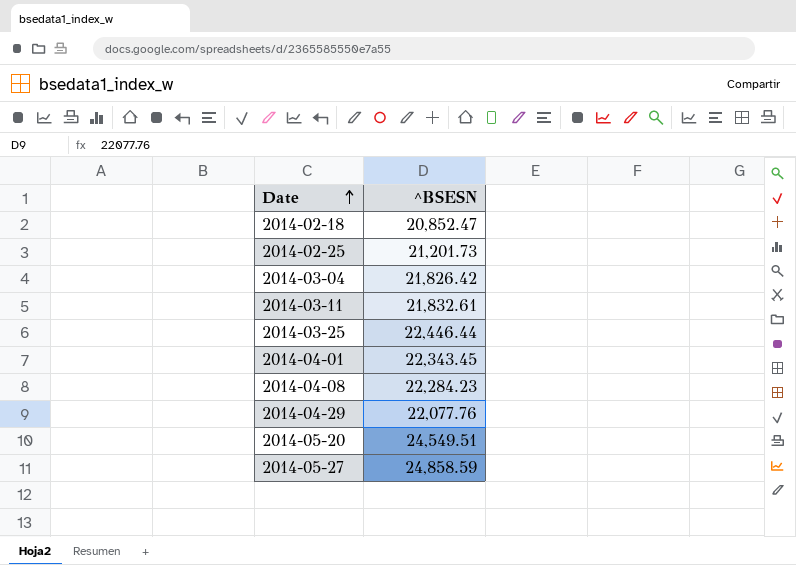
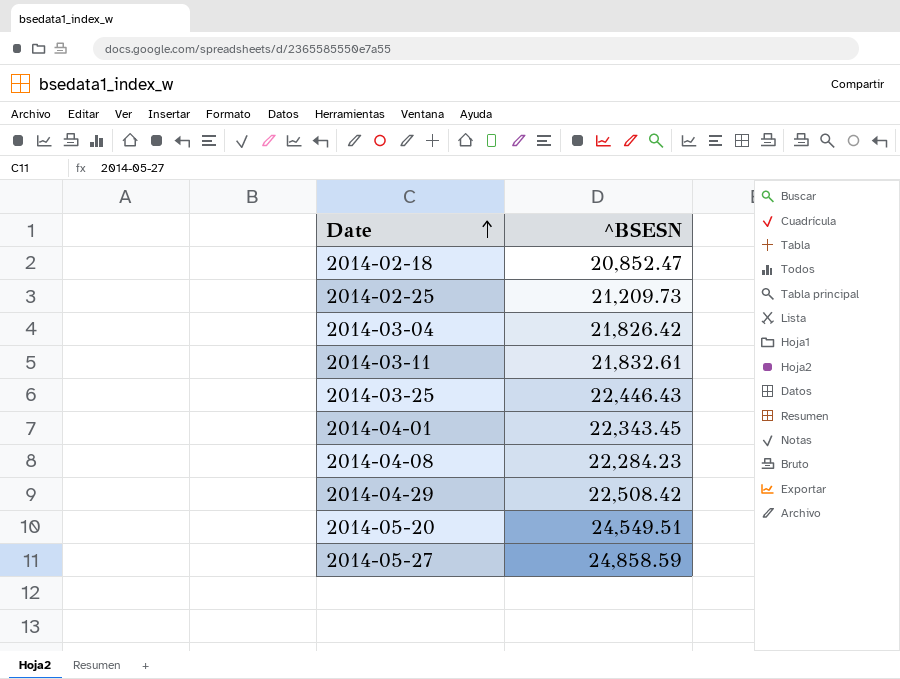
2014-02-25 | ^BSESN: 21,201.73 -> 21,209.73
2014-03-25 | ^BSESN: 22,446.44 -> 22,446.43
2014-04-29 | ^BSESN: 22,077.76 -> 22,508.42

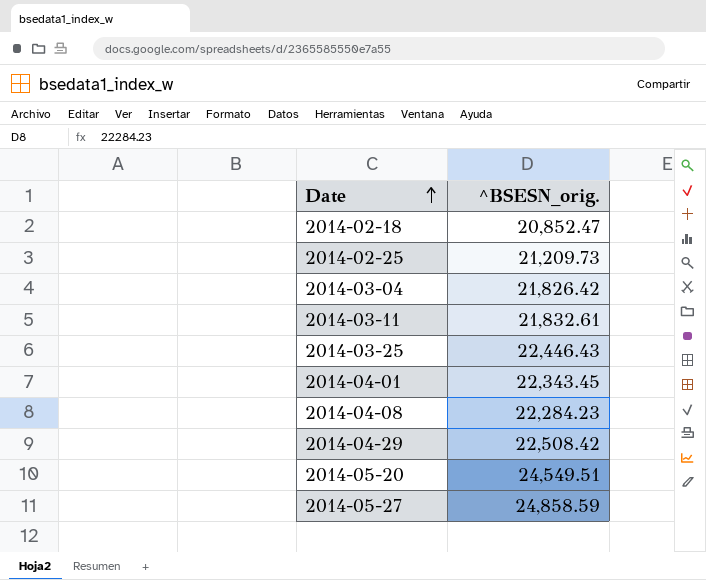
column name: ^BSESN -> ^BSESN_orig.

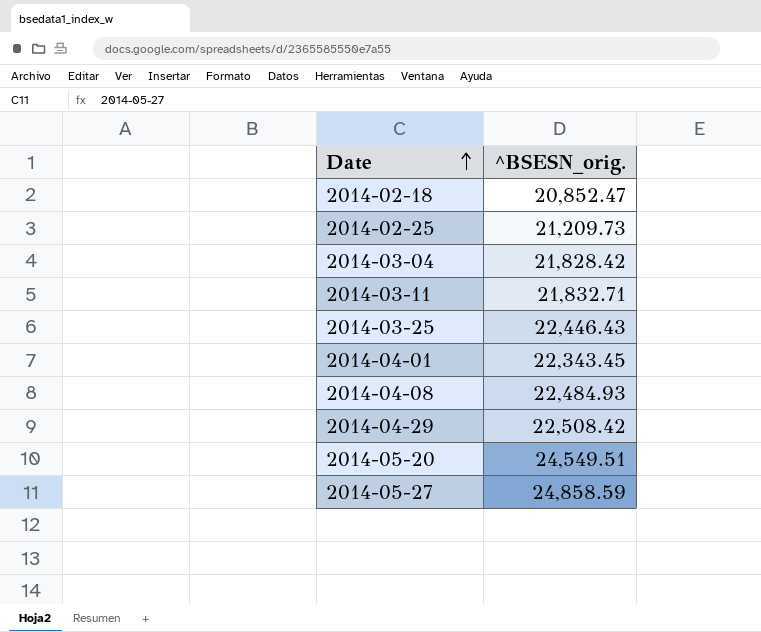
2014-03-04 | ^BSESN_orig.: 21,826.42 -> 21,828.42
2014-03-11 | ^BSESN_orig.: 21,832.61 -> 21,832.71
2014-04-08 | ^BSESN_orig.: 22,284.23 -> 22,484.93

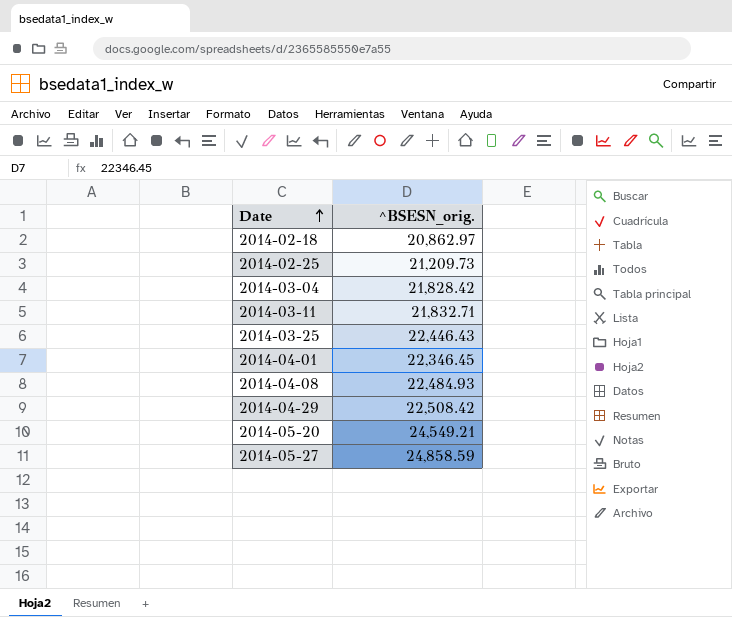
2014-02-18 | ^BSESN_orig.: 20,852.47 -> 20,862.97
2014-04-01 | ^BSESN_orig.: 22,343.45 -> 22,346.45
2014-05-20 | ^BSESN_orig.: 24,549.51 -> 24,549.21

